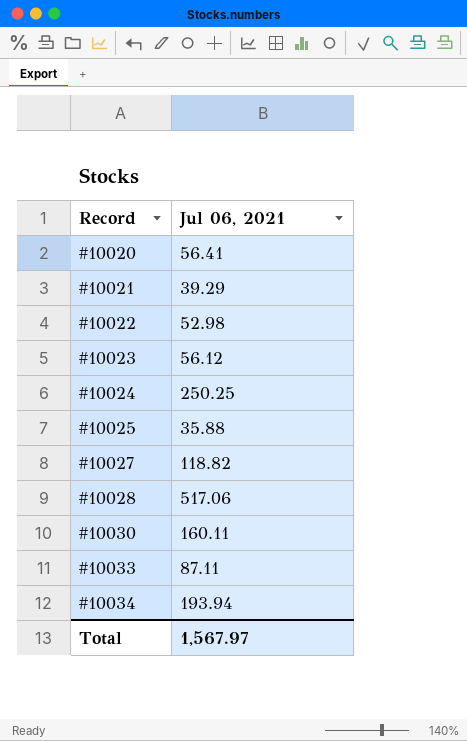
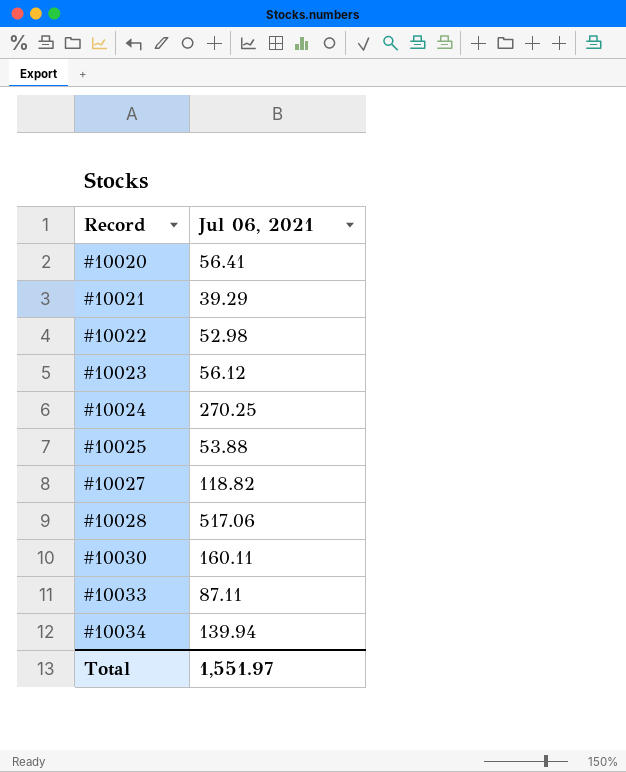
#10024 | Jul 06, 2021: 250.25 -> 270.25
#10025 | Jul 06, 2021: 35.88 -> 53.88
#10034 | Jul 06, 2021: 193.94 -> 139.94
Total | Jul 06, 2021: 1,567.97 -> 1,551.97

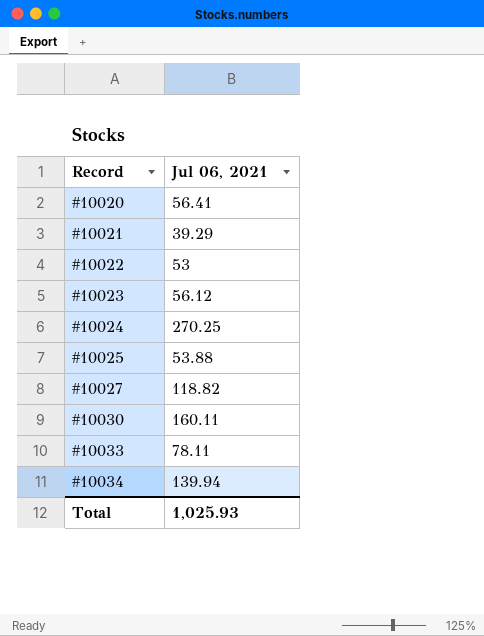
row #10028: 517.06 -> none
#10022 | Jul 06, 2021: 52.98 -> 53
#10033 | Jul 06, 2021: 87.11 -> 78.11
Total | Jul 06, 2021: 1,551.97 -> 1,025.93

